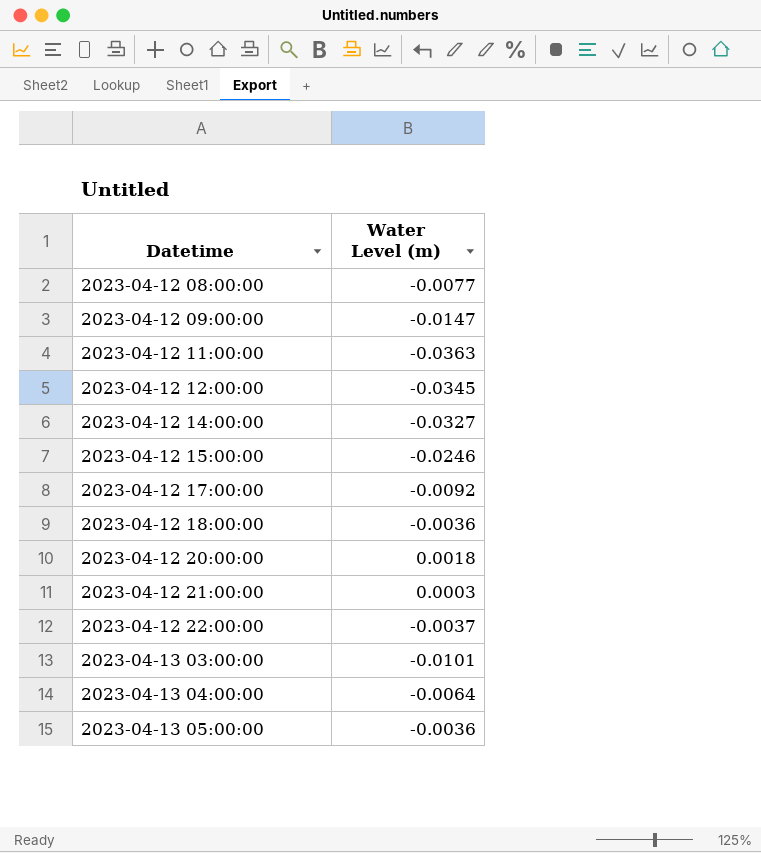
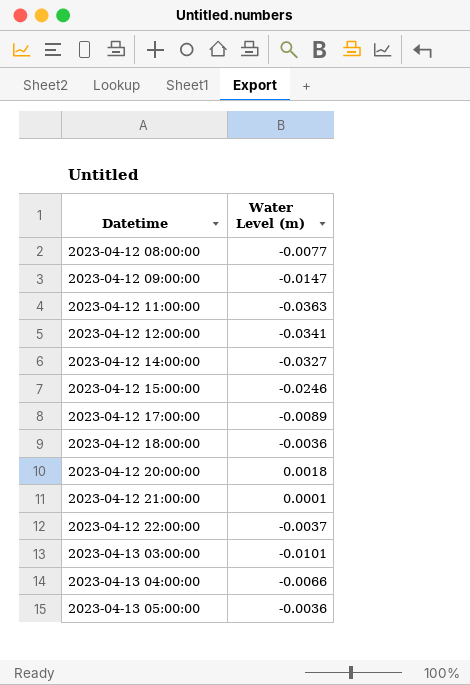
2023-04-12 12:00:00 | Water Level (m): -0.0345 -> -0.0341
2023-04-12 17:00:00 | Water Level (m): -0.0092 -> -0.0089
2023-04-12 21:00:00 | Water Level (m): 0.0003 -> 0.0001
2023-04-13 04:00:00 | Water Level (m): -0.0064 -> -0.0066

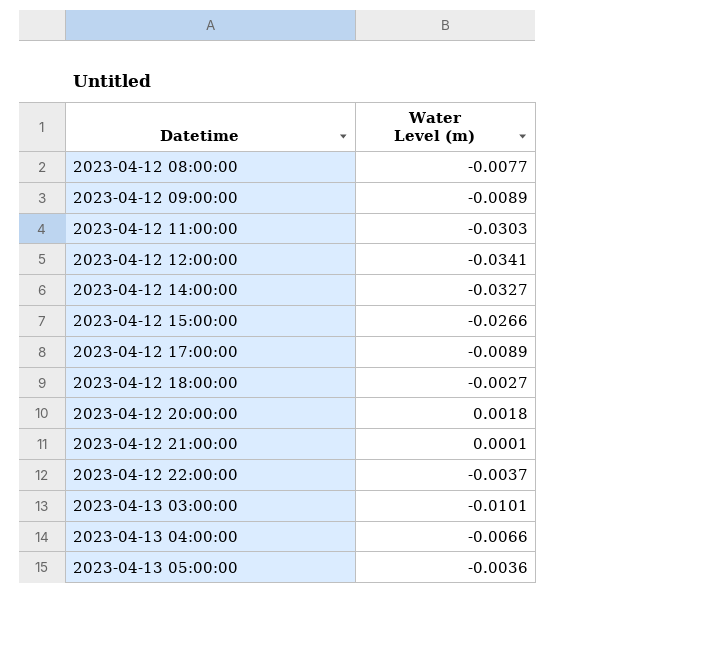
2023-04-12 09:00:00 | Water Level (m): -0.0147 -> -0.0089
2023-04-12 11:00:00 | Water Level (m): -0.0363 -> -0.0303
2023-04-12 15:00:00 | Water Level (m): -0.0246 -> -0.0266
2023-04-12 18:00:00 | Water Level (m): -0.0036 -> -0.0027

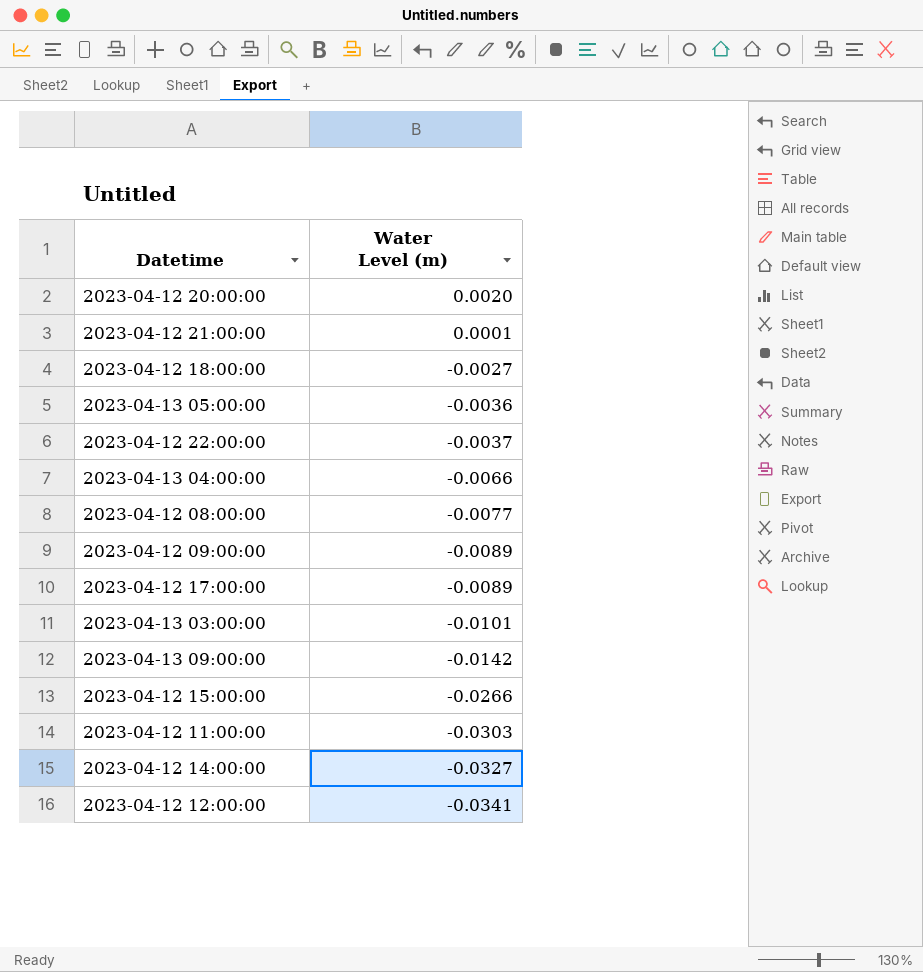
row order: Datetime ascending -> Water Level (m) descending
2023-04-12 20:00:00 | Water Level (m): 0.0018 -> 0.0020
row 2023-04-13 09:00:00: none -> -0.0142

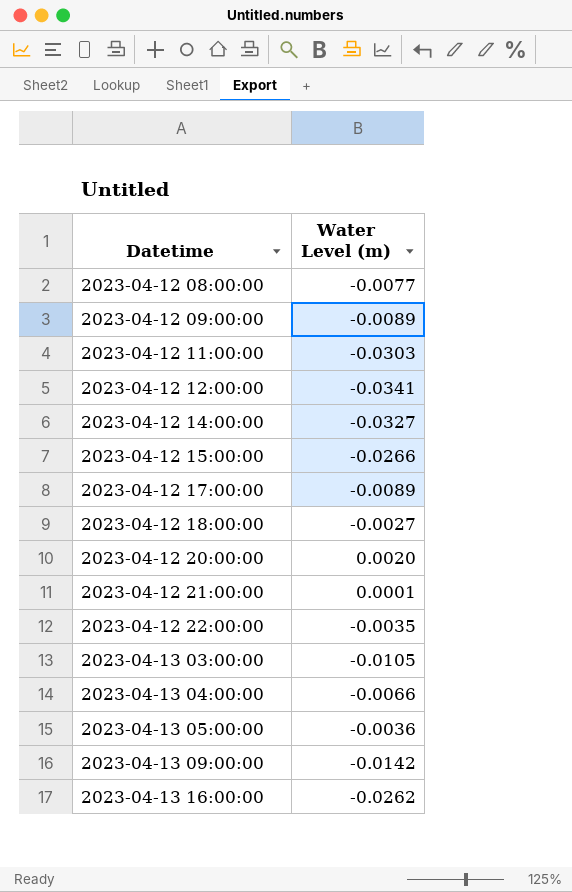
row order: Water Level (m) descending -> Datetime ascending
2023-04-12 22:00:00 | Water Level (m): -0.0037 -> -0.0035
2023-04-13 03:00:00 | Water Level (m): -0.0101 -> -0.0105
row 2023-04-13 16:00:00: none -> -0.0262

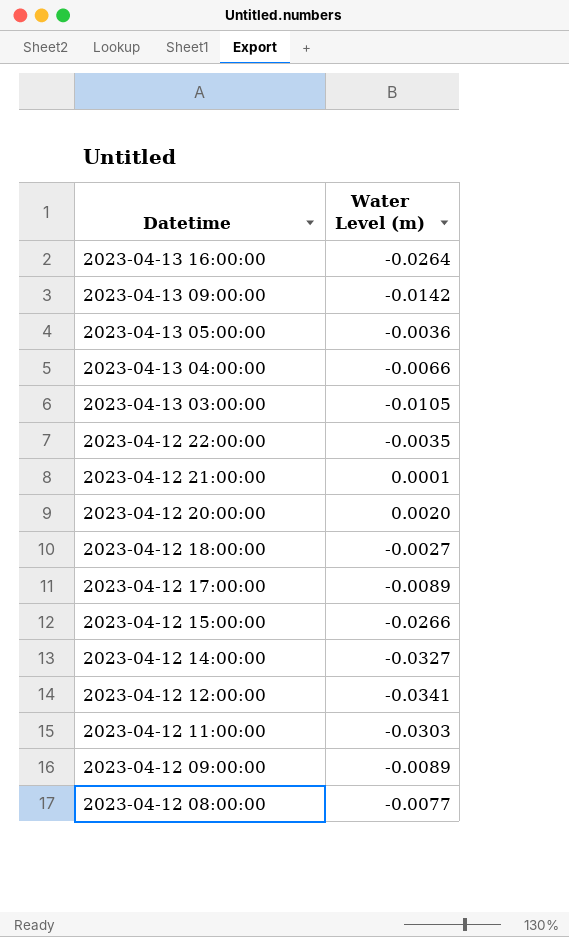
row order: Datetime ascending -> Datetime descending
2023-04-13 16:00:00 | Water Level (m): -0.0262 -> -0.0264

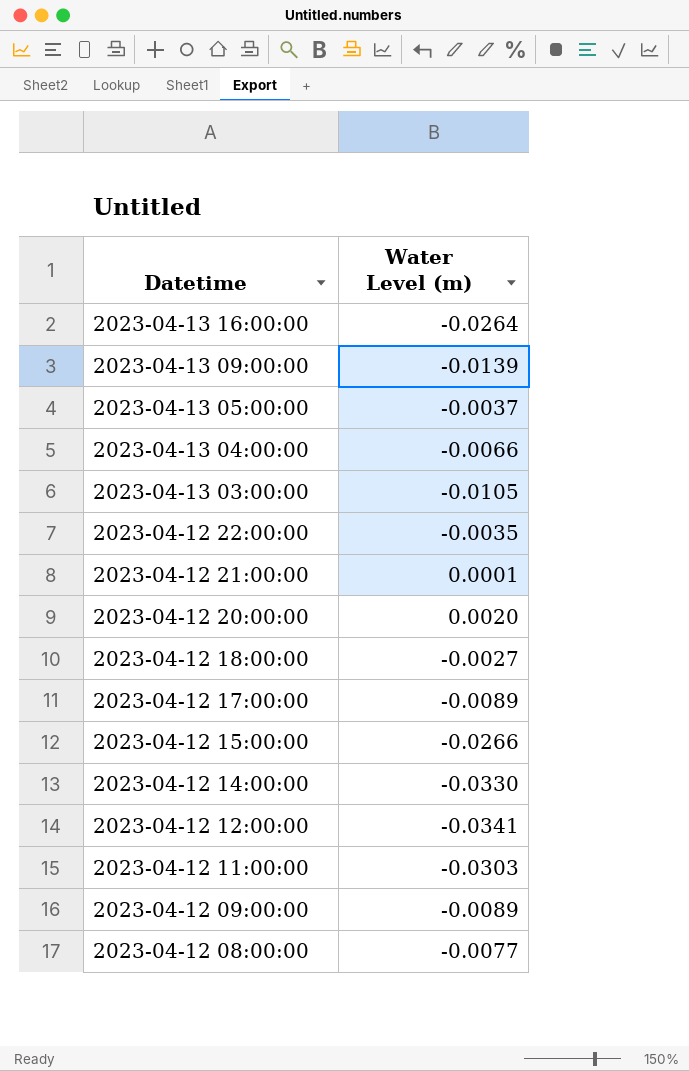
2023-04-13 09:00:00 | Water Level (m): -0.0142 -> -0.0139
2023-04-13 05:00:00 | Water Level (m): -0.0036 -> -0.0037
2023-04-12 14:00:00 | Water Level (m): -0.0327 -> -0.0330

